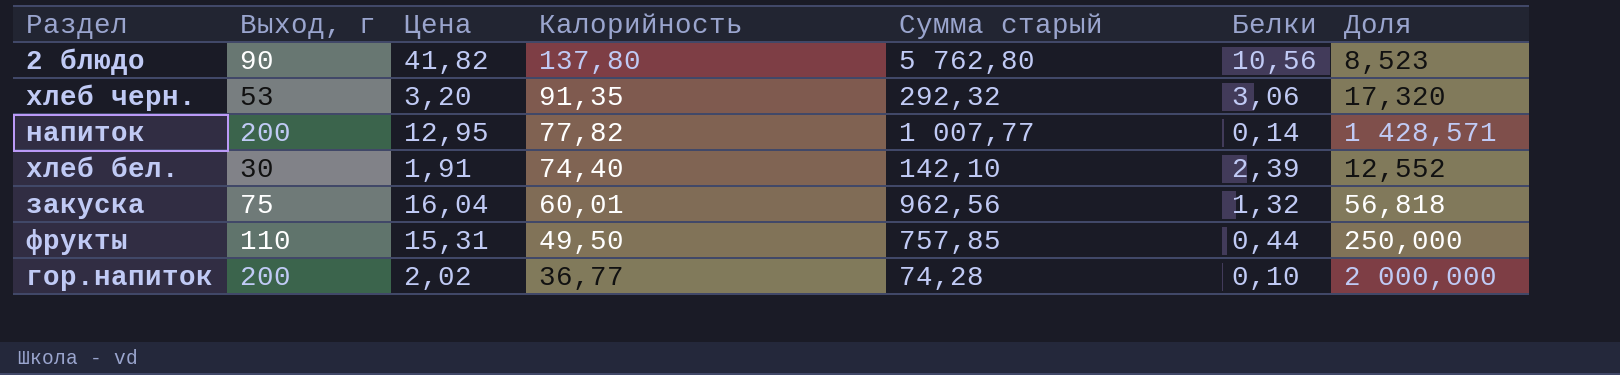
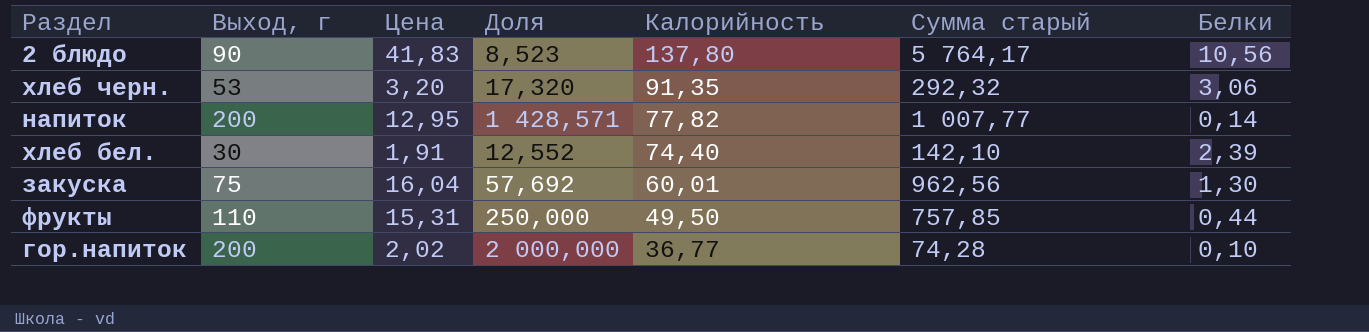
column Доля | position: 7 -> 4
2 блюдо | Цена: 41,82 -> 41,83
2 блюдо | Сумма старый: 5 762,80 -> 5 764,17
закуска | Доля: 56,818 -> 57,692
закуска | Белки: 1,32 -> 1,30

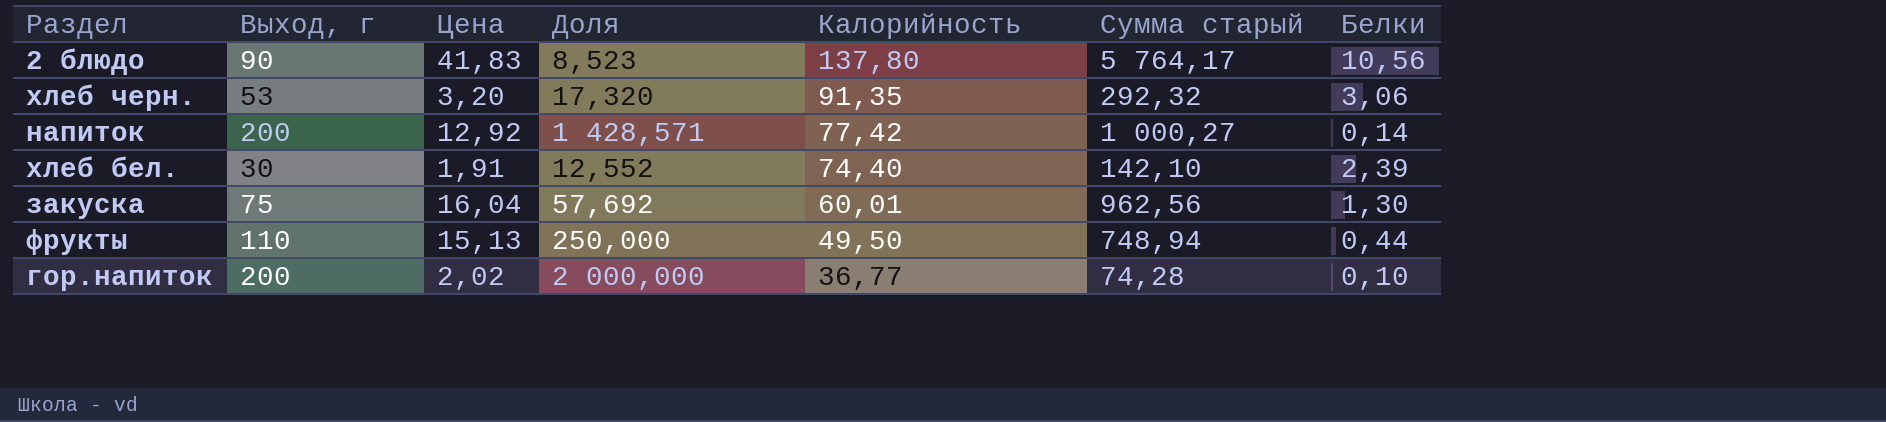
напиток | Цена: 12,95 -> 12,92
напиток | Калорийность: 77,82 -> 77,42
напиток | Сумма старый: 1 007,77 -> 1 000,27
фрукты | Цена: 15,31 -> 15,13
фрукты | Сумма старый: 757,85 -> 748,94

